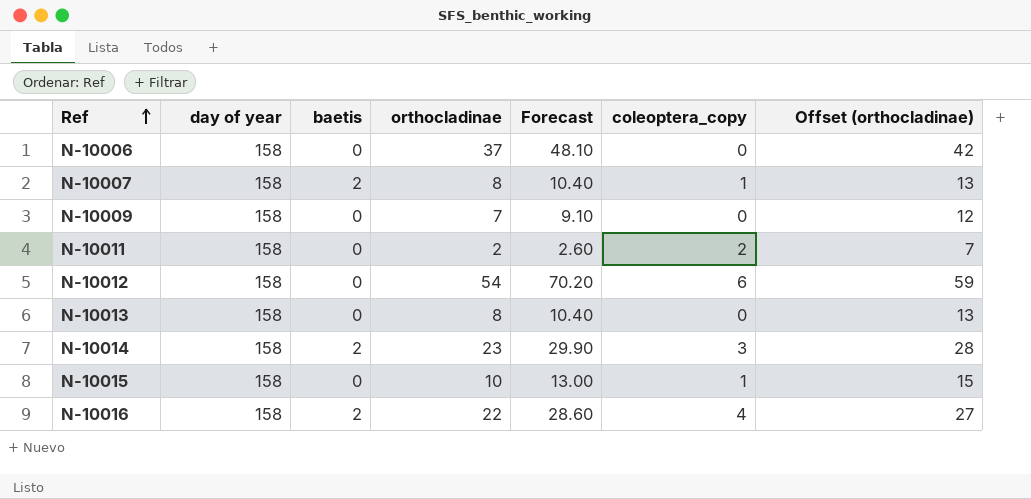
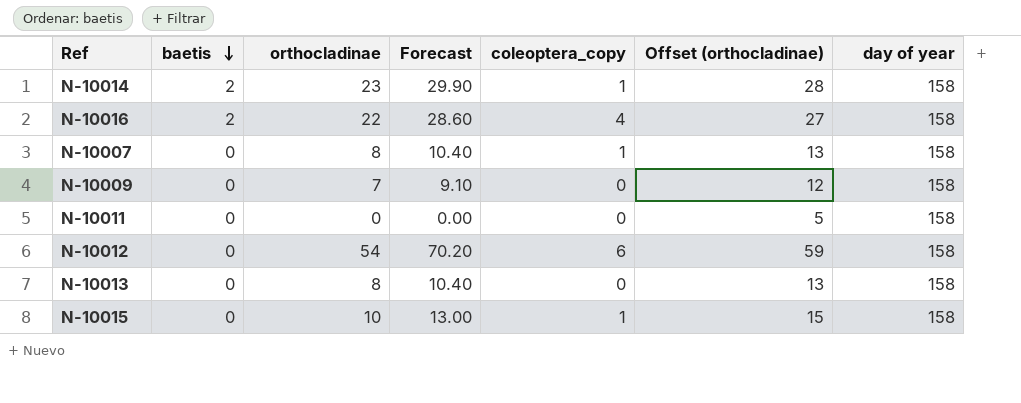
row order: Ref ascending -> baetis descending
column day of year | position: 2 -> 7
row N-10006: 158 | 0 | 37 | 48.10 | 0 | 42 -> none
N-10014 | coleoptera_copy: 3 -> 1
N-10007 | baetis: 2 -> 0
N-10011 | orthocladinae: 2 -> 0
N-10011 | Forecast: 2.60 -> 0.00
N-10011 | coleoptera_copy: 2 -> 0
N-10011 | Offset (orthocladinae): 7 -> 5

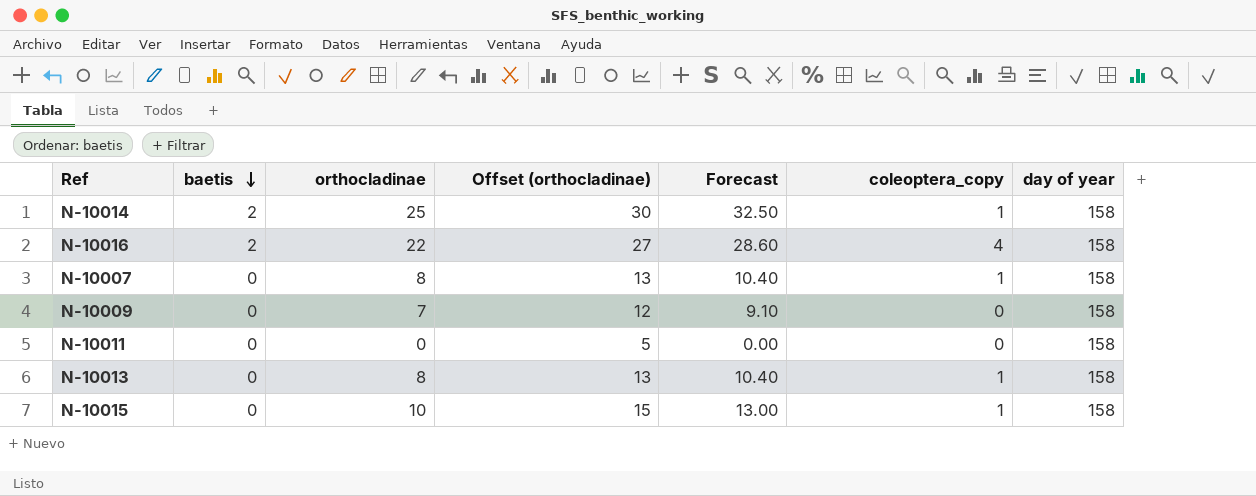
column Offset (orthocladinae) | position: 6 -> 4
row N-10012: 0 | 54 | 70.20 | 6 | 59 | 158 -> none
N-10014 | orthocladinae: 23 -> 25
N-10014 | Offset (orthocladinae): 28 -> 30
N-10014 | Forecast: 29.90 -> 32.50
N-10013 | coleoptera_copy: 0 -> 1

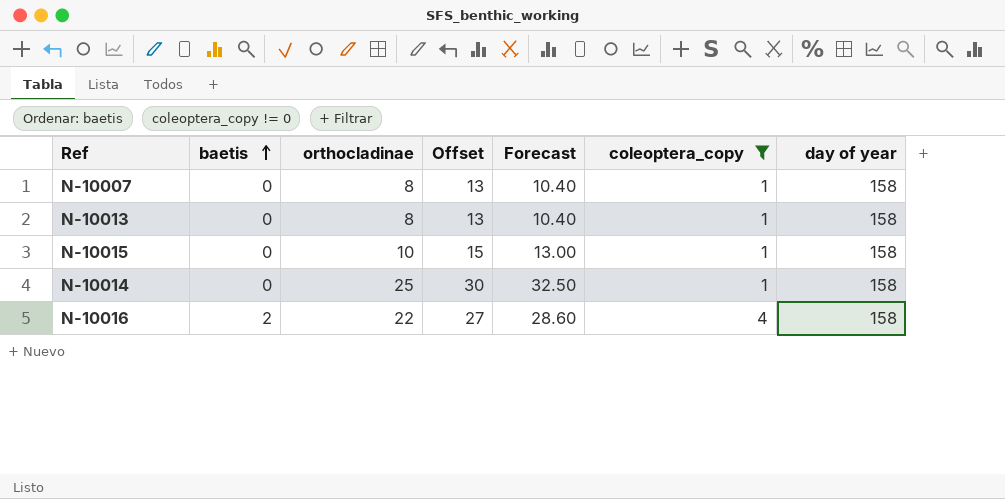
filter: none -> coleoptera_copy != 0
row order: baetis descending -> baetis ascending
column name: Offset (orthocladinae) -> Offset
N-10014 | baetis: 2 -> 0

